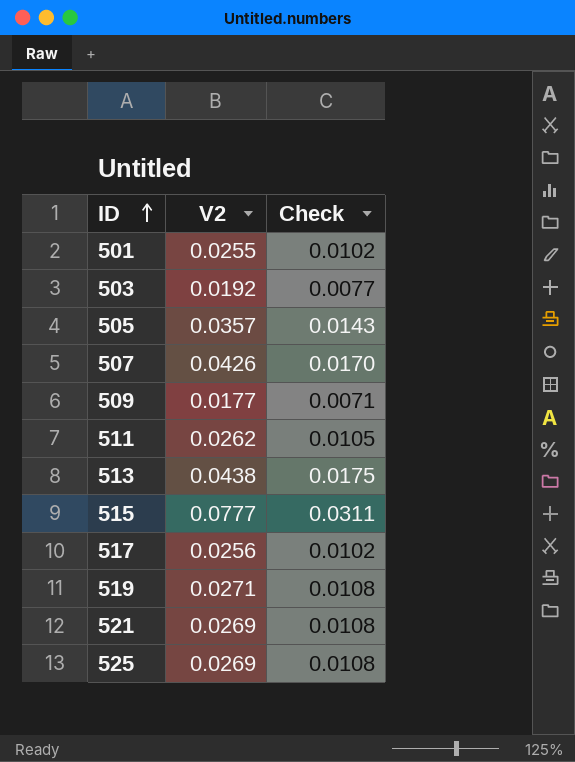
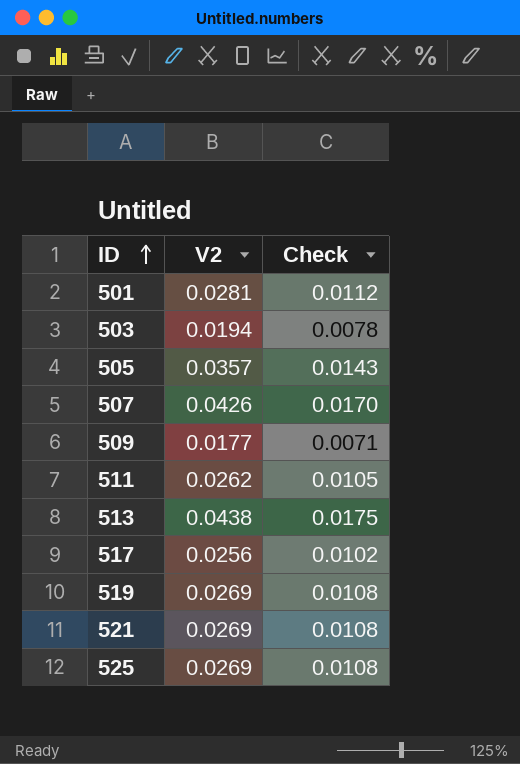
row 515: 0.0777 | 0.0311 -> none
501 | V2: 0.0255 -> 0.0281
501 | Check: 0.0102 -> 0.0112
503 | V2: 0.0192 -> 0.0194
503 | Check: 0.0077 -> 0.0078
519 | V2: 0.0271 -> 0.0269

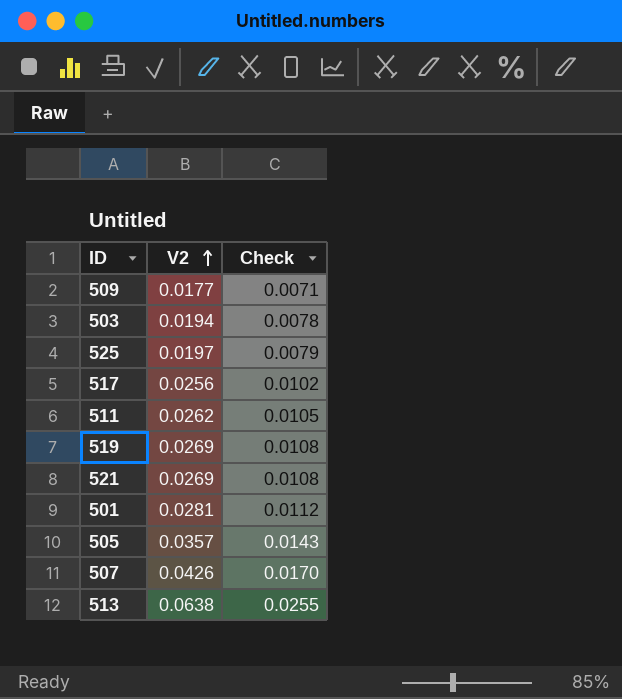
row order: ID ascending -> V2 ascending
525 | V2: 0.0269 -> 0.0197
525 | Check: 0.0108 -> 0.0079
513 | V2: 0.0438 -> 0.0638
513 | Check: 0.0175 -> 0.0255

